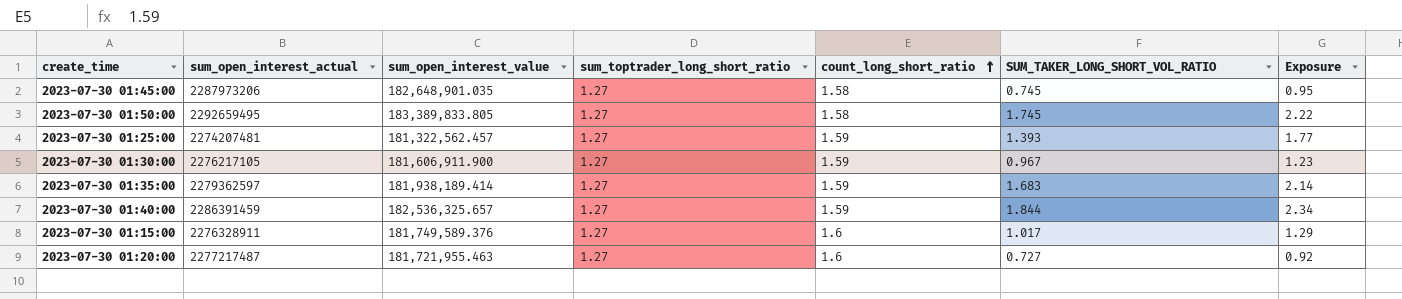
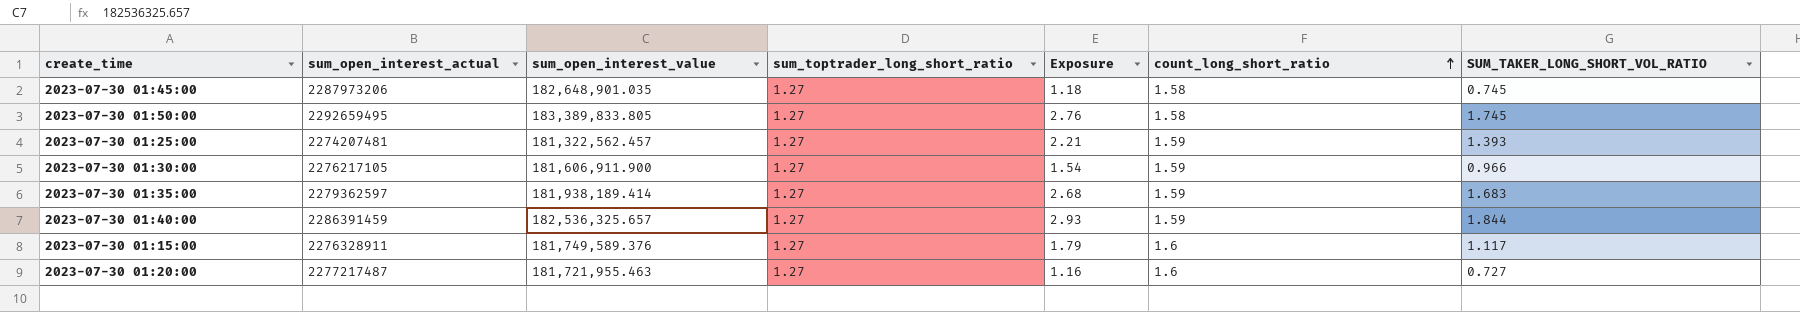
column Exposure | formula: [sum_toptrader_long_short_ratio] * [SUM_TAKER_LONG_SHORT_VOL_RATIO] -> [count_long_short_ratio] * [SUM_TAKER_LONG_SHORT_VOL_RATIO]
column Exposure | position: 7 -> 5
2023-07-30 01:30:00 | SUM_TAKER_LONG_SHORT_VOL_RATIO: 0.967 -> 0.966
2023-07-30 01:15:00 | SUM_TAKER_LONG_SHORT_VOL_RATIO: 1.017 -> 1.117

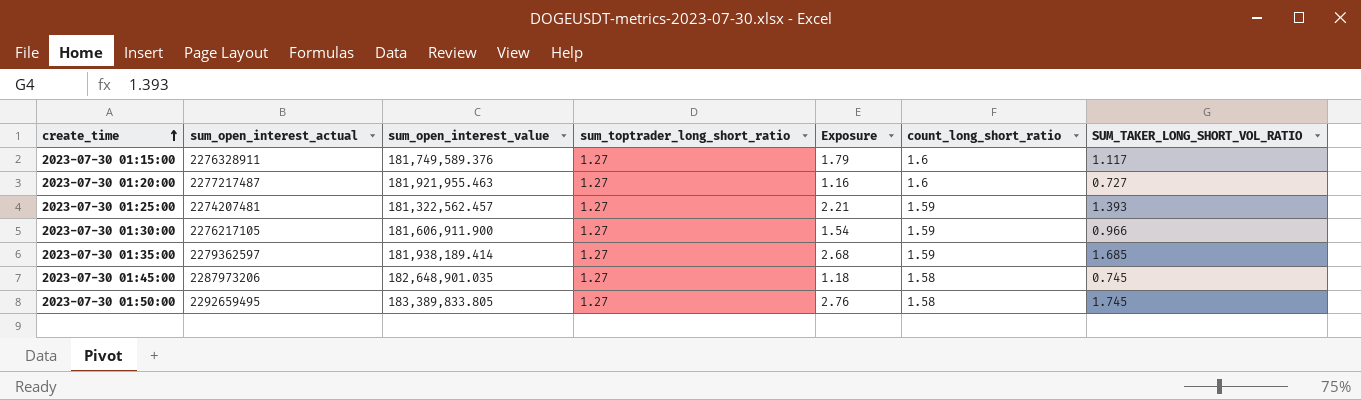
row order: count_long_short_ratio ascending -> create_time ascending
row 2023-07-30 01:40:00: 2286391459 | 182,536,325.657 | 1.27 | 2.93 | 1.59 | 1.844 -> none
2023-07-30 01:20:00 | sum_open_interest_value: 181,721,955.463 -> 181,921,955.463
2023-07-30 01:35:00 | SUM_TAKER_LONG_SHORT_VOL_RATIO: 1.683 -> 1.685

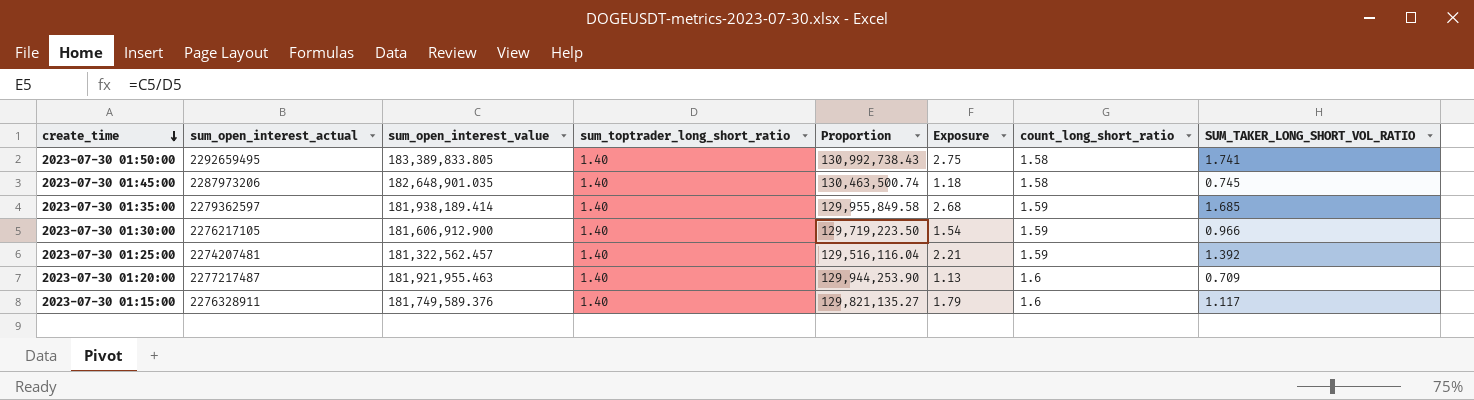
row order: create_time ascending -> create_time descending
column Proportion | formula: none -> [sum_open_interest_value] / [sum_toptrader_long_short_ratio]
2023-07-30 01:50:00 | sum_toptrader_long_short_ratio: 1.27 -> 1.40
2023-07-30 01:50:00 | Exposure: 2.76 -> 2.75
2023-07-30 01:50:00 | SUM_TAKER_LONG_SHORT_VOL_RATIO: 1.745 -> 1.741
2023-07-30 01:45:00 | sum_toptrader_long_short_ratio: 1.27 -> 1.40
2023-07-30 01:35:00 | sum_toptrader_long_short_ratio: 1.27 -> 1.40
2023-07-30 01:30:00 | sum_open_interest_value: 181,606,911.900 -> 181,606,912.900
2023-07-30 01:30:00 | sum_toptrader_long_short_ratio: 1.27 -> 1.40
2023-07-30 01:25:00 | sum_toptrader_long_short_ratio: 1.27 -> 1.40
2023-07-30 01:25:00 | SUM_TAKER_LONG_SHORT_VOL_RATIO: 1.393 -> 1.392
2023-07-30 01:20:00 | sum_toptrader_long_short_ratio: 1.27 -> 1.40
2023-07-30 01:20:00 | Exposure: 1.16 -> 1.13
2023-07-30 01:20:00 | SUM_TAKER_LONG_SHORT_VOL_RATIO: 0.727 -> 0.709
2023-07-30 01:15:00 | sum_toptrader_long_short_ratio: 1.27 -> 1.40

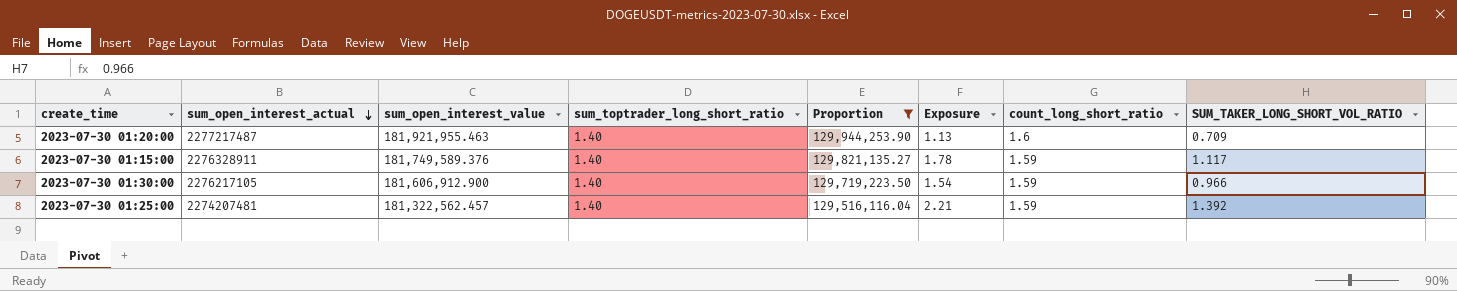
filter: none -> Proportion <= 129,944,253.90
row order: create_time descending -> sum_open_interest_actual descending
2023-07-30 01:15:00 | Exposure: 1.79 -> 1.78
2023-07-30 01:15:00 | count_long_short_ratio: 1.6 -> 1.59

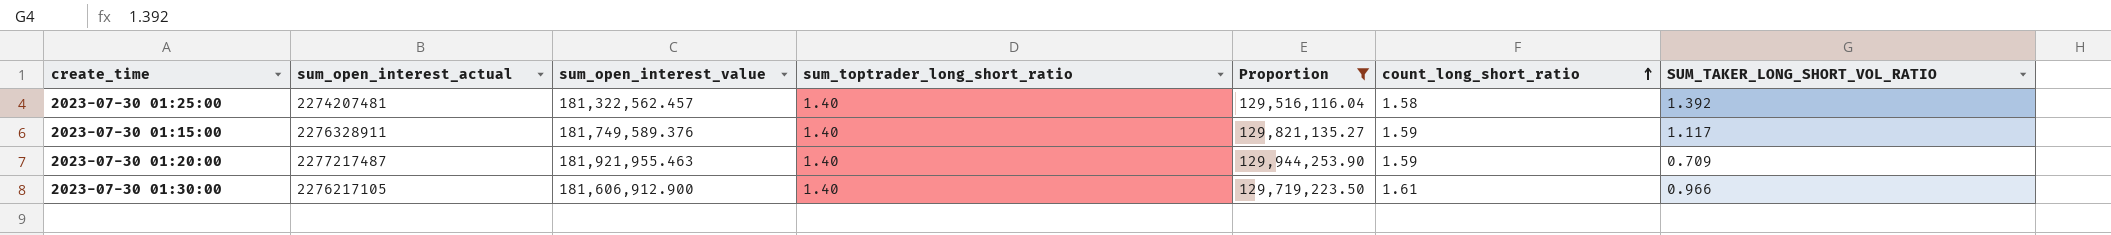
row order: sum_open_interest_actual descending -> count_long_short_ratio ascending
column Exposure | formula: [count_long_short_ratio] * [SUM_TAKER_LONG_SHORT_VOL_RATIO] -> none
2023-07-30 01:25:00 | count_long_short_ratio: 1.59 -> 1.58
2023-07-30 01:20:00 | count_long_short_ratio: 1.6 -> 1.59
2023-07-30 01:30:00 | count_long_short_ratio: 1.59 -> 1.61

